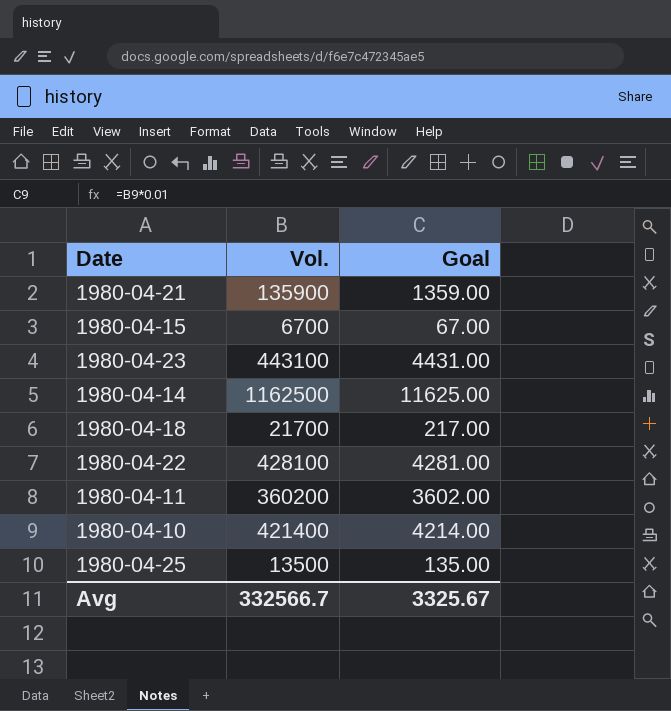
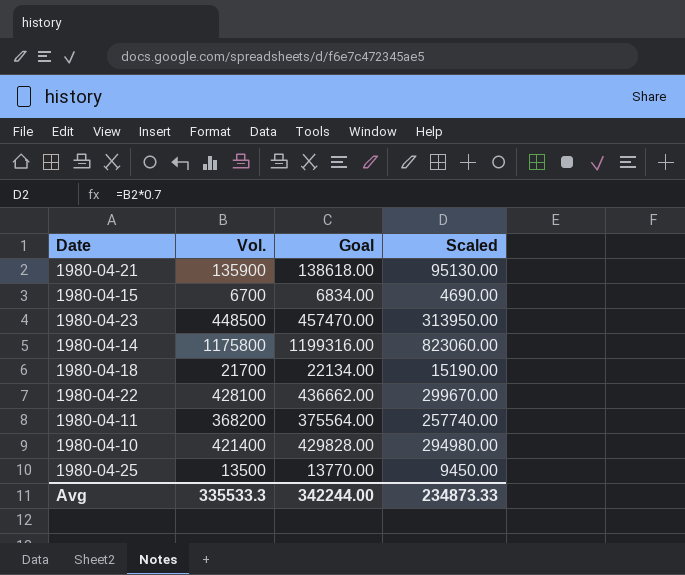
column Goal | formula: [Vol.] * 0.01 -> [Vol.] * 1.02
column Scaled | formula: none -> [Vol.] * 0.7
1980-04-23 | Vol.: 443100 -> 448500
1980-04-14 | Vol.: 1162500 -> 1175800
1980-04-11 | Vol.: 360200 -> 368200
Avg | Vol.: 332566.7 -> 335533.3
Avg | Goal: 3325.67 -> 342244.00

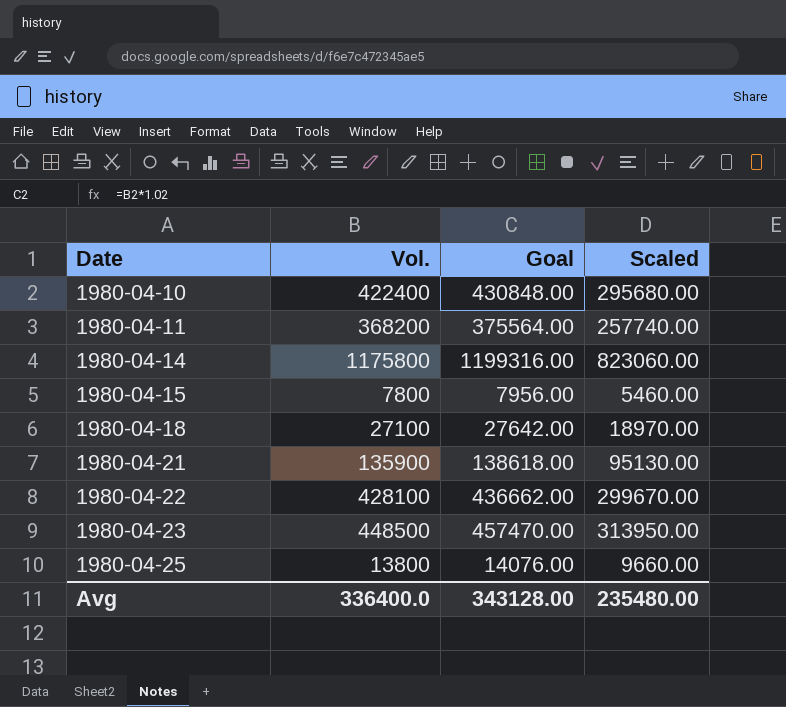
row order: none -> Date ascending
1980-04-10 | Vol.: 421400 -> 422400
1980-04-10 | Goal: 429828.00 -> 430848.00
1980-04-10 | Scaled: 294980.00 -> 295680.00
1980-04-15 | Vol.: 6700 -> 7800
1980-04-15 | Goal: 6834.00 -> 7956.00
1980-04-15 | Scaled: 4690.00 -> 5460.00
1980-04-18 | Vol.: 21700 -> 27100
1980-04-18 | Goal: 22134.00 -> 27642.00
1980-04-18 | Scaled: 15190.00 -> 18970.00
1980-04-25 | Vol.: 13500 -> 13800
1980-04-25 | Goal: 13770.00 -> 14076.00
1980-04-25 | Scaled: 9450.00 -> 9660.00
Avg | Vol.: 335533.3 -> 336400.0
Avg | Goal: 342244.00 -> 343128.00
Avg | Scaled: 234873.33 -> 235480.00

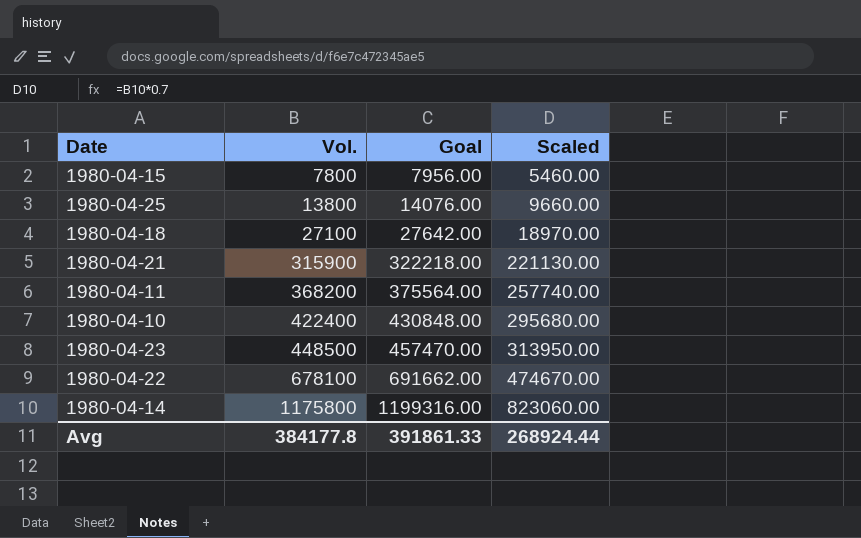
row order: Date ascending -> Vol. ascending
1980-04-21 | Vol.: 135900 -> 315900
1980-04-21 | Goal: 138618.00 -> 322218.00
1980-04-21 | Scaled: 95130.00 -> 221130.00
1980-04-22 | Vol.: 428100 -> 678100
1980-04-22 | Goal: 436662.00 -> 691662.00
1980-04-22 | Scaled: 299670.00 -> 474670.00
Avg | Vol.: 336400.0 -> 384177.8
Avg | Goal: 343128.00 -> 391861.33
Avg | Scaled: 235480.00 -> 268924.44

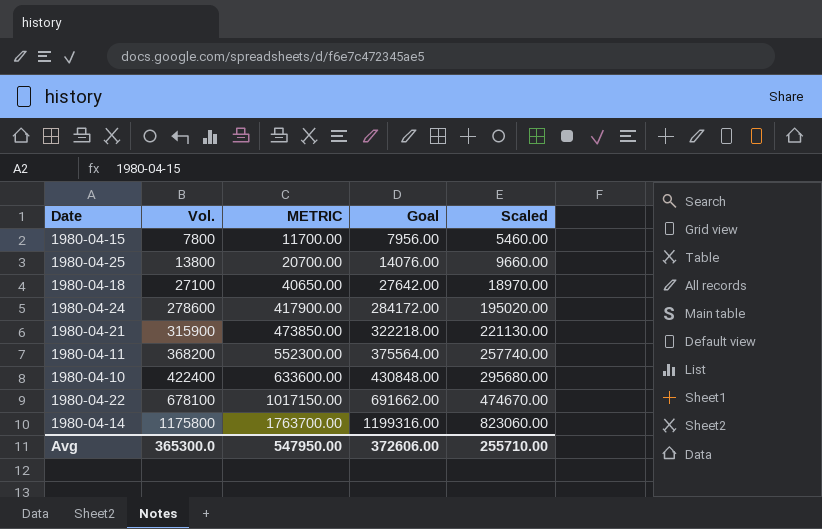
column METRIC | formula: none -> [Vol.] * 1.5
row 1980-04-23: 448500 | 457470.00 | 313950.00 -> none
row 1980-04-24: none -> 278600 | 417900.00 | 284172.00 | 195020.00
Avg | Vol.: 384177.8 -> 365300.0
Avg | Goal: 391861.33 -> 372606.00
Avg | Scaled: 268924.44 -> 255710.00

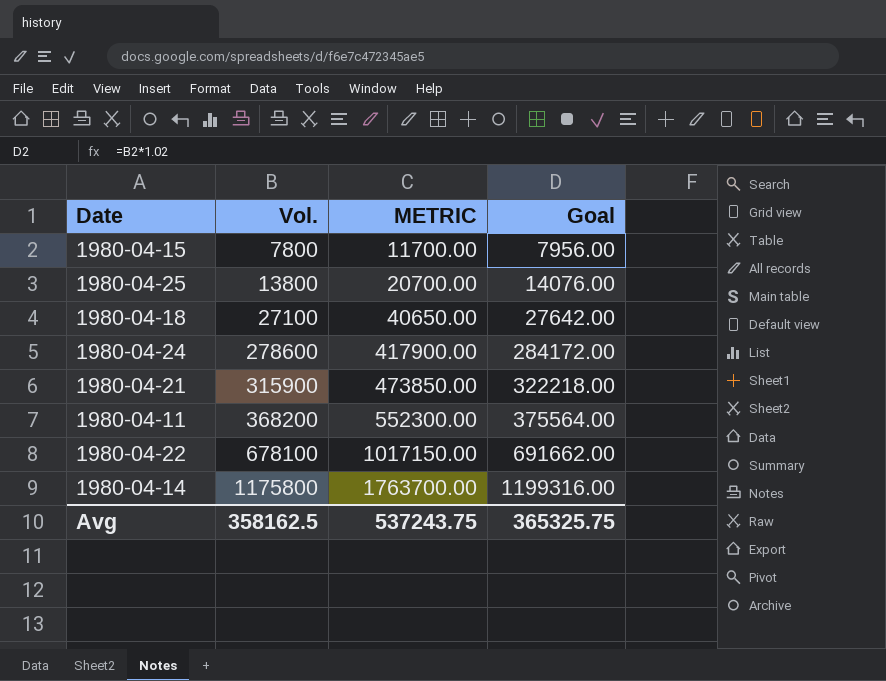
column Scaled | formula: [Vol.] * 0.7 -> none
row 1980-04-10: 422400 | 633600.00 | 430848.00 | 295680.00 -> none
Avg | Vol.: 365300.0 -> 358162.5
Avg | METRIC: 547950.00 -> 537243.75
Avg | Goal: 372606.00 -> 365325.75

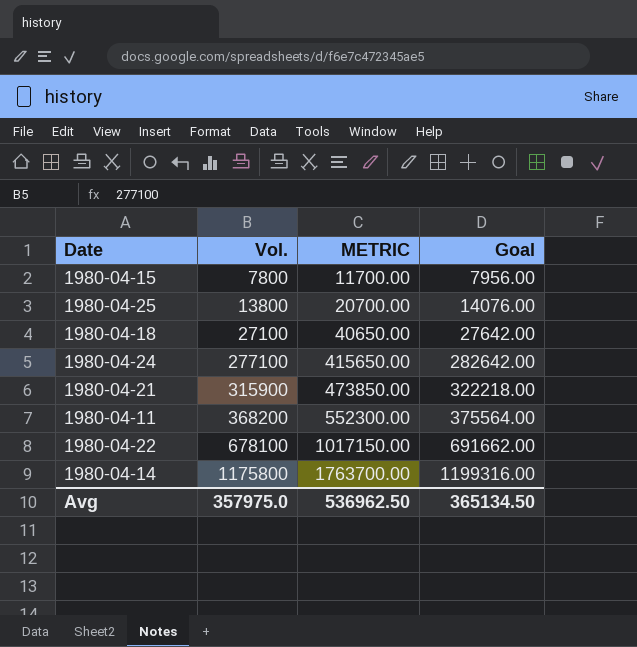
1980-04-24 | Vol.: 278600 -> 277100
1980-04-24 | METRIC: 417900.00 -> 415650.00
1980-04-24 | Goal: 284172.00 -> 282642.00
Avg | Vol.: 358162.5 -> 357975.0
Avg | METRIC: 537243.75 -> 536962.50
Avg | Goal: 365325.75 -> 365134.50

